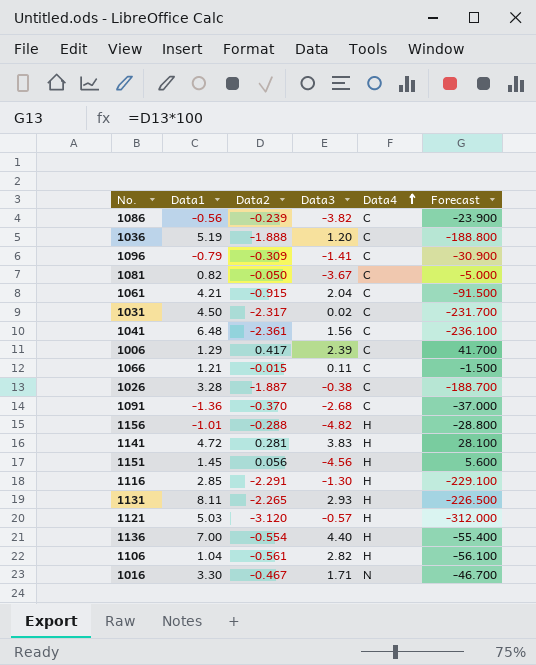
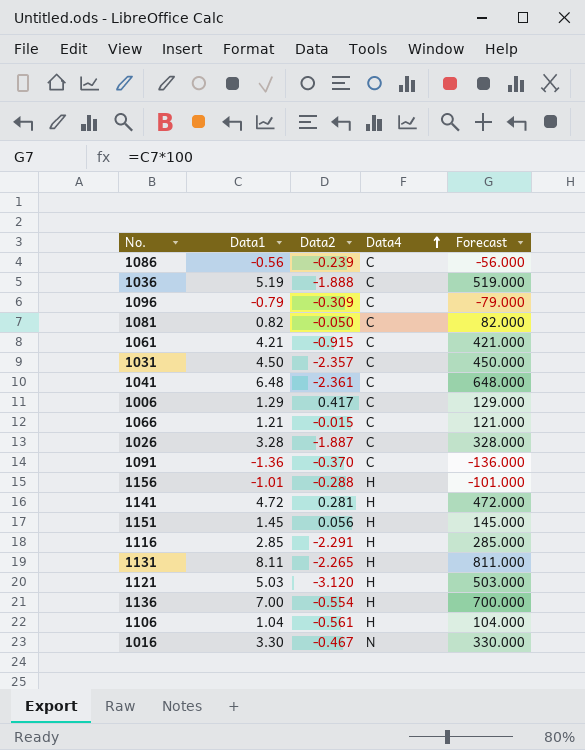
column Data3 | position: 4 -> none
column Forecast | formula: [Data2] * 100 -> [Data1] * 100
1031 | Data2: -2.317 -> -2.357

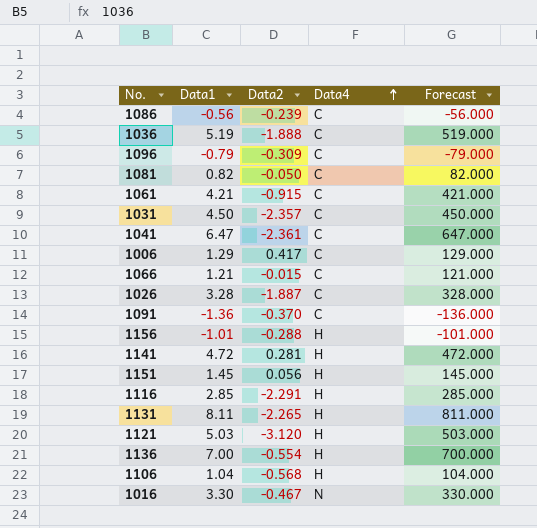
1041 | Data1: 6.48 -> 6.47
1041 | Forecast: 648.000 -> 647.000
1106 | Data2: -0.561 -> -0.568

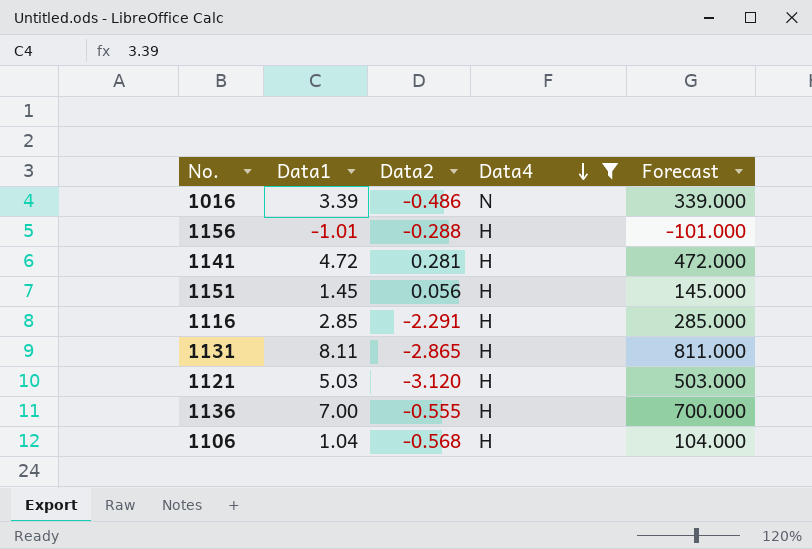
filter: none -> Data4 != C
row order: Data4 ascending -> Data4 descending
1016 | Data1: 3.30 -> 3.39
1016 | Data2: -0.467 -> -0.486
1016 | Forecast: 330.000 -> 339.000
1131 | Data2: -2.265 -> -2.865
1136 | Data2: -0.554 -> -0.555

